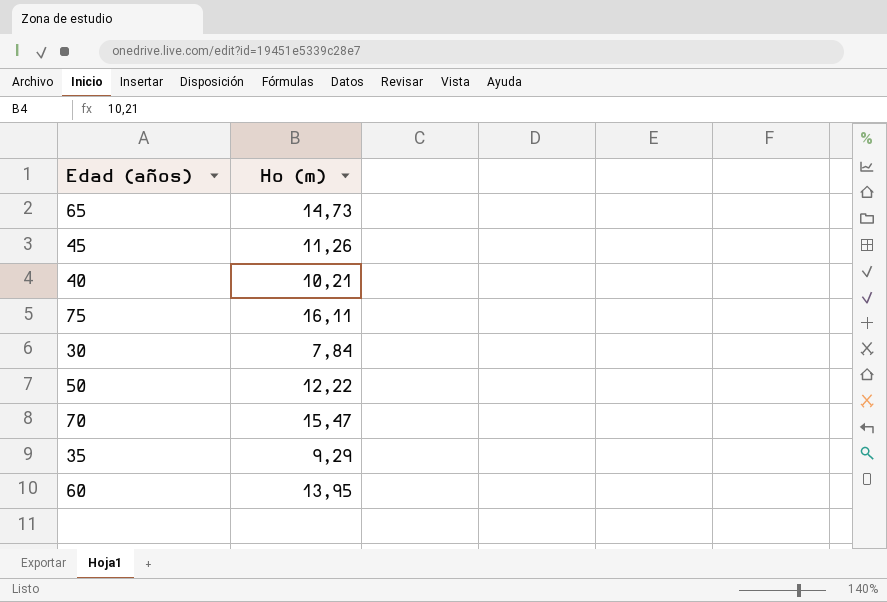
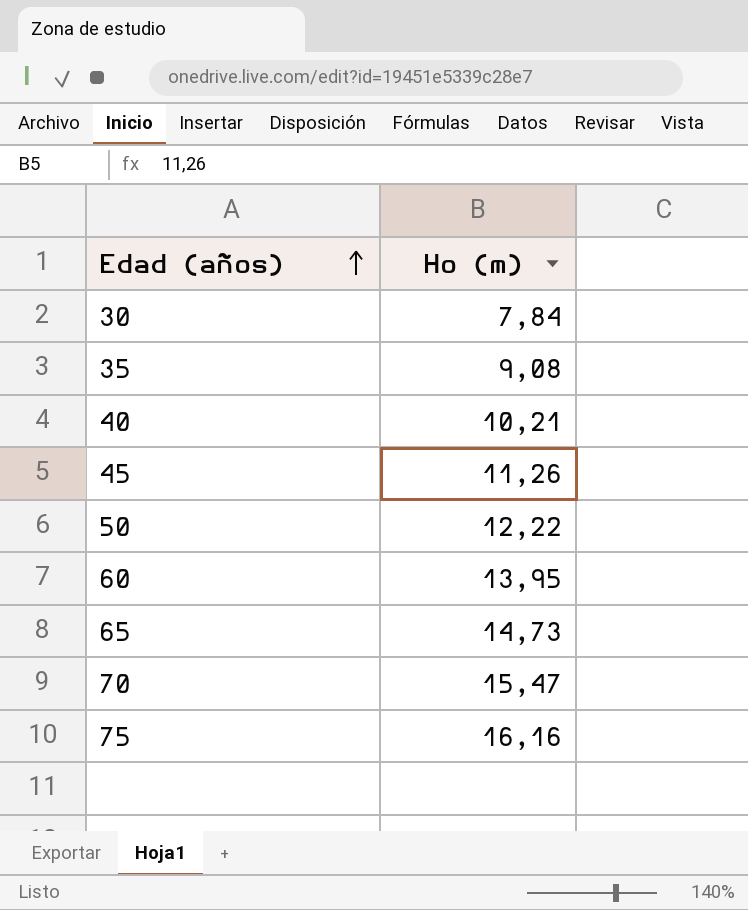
row order: none -> Edad (años) ascending
35 | Ho (m): 9,29 -> 9,08
75 | Ho (m): 16,11 -> 16,16

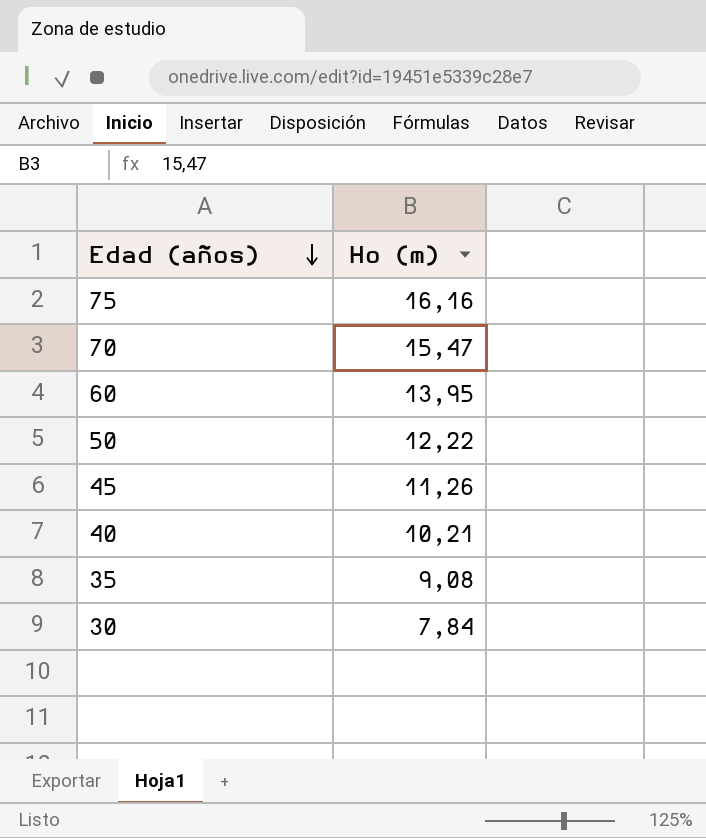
row order: Edad (años) ascending -> Edad (años) descending
row 65: 14,73 -> none

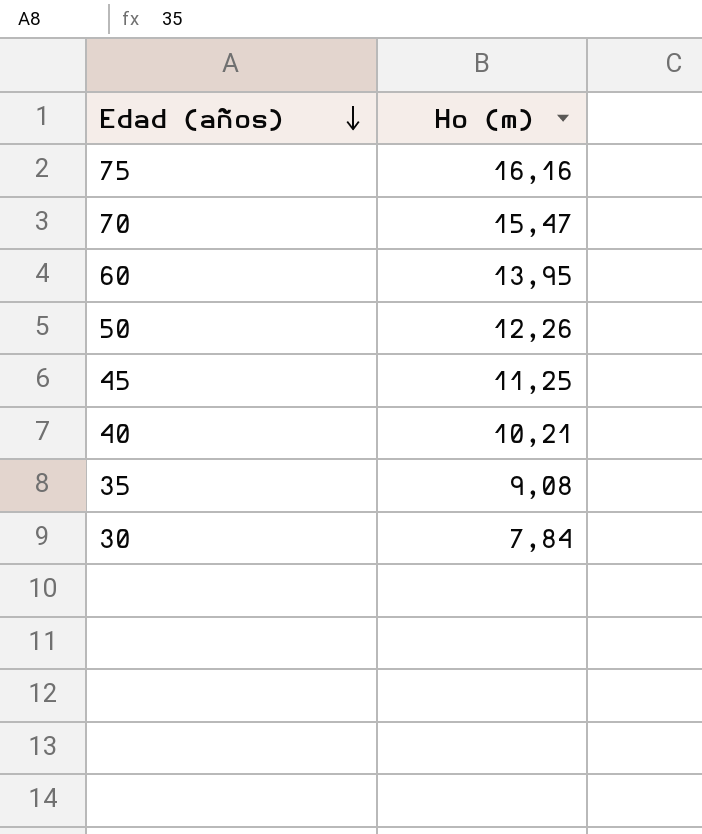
50 | Ho (m): 12,22 -> 12,26
45 | Ho (m): 11,26 -> 11,25

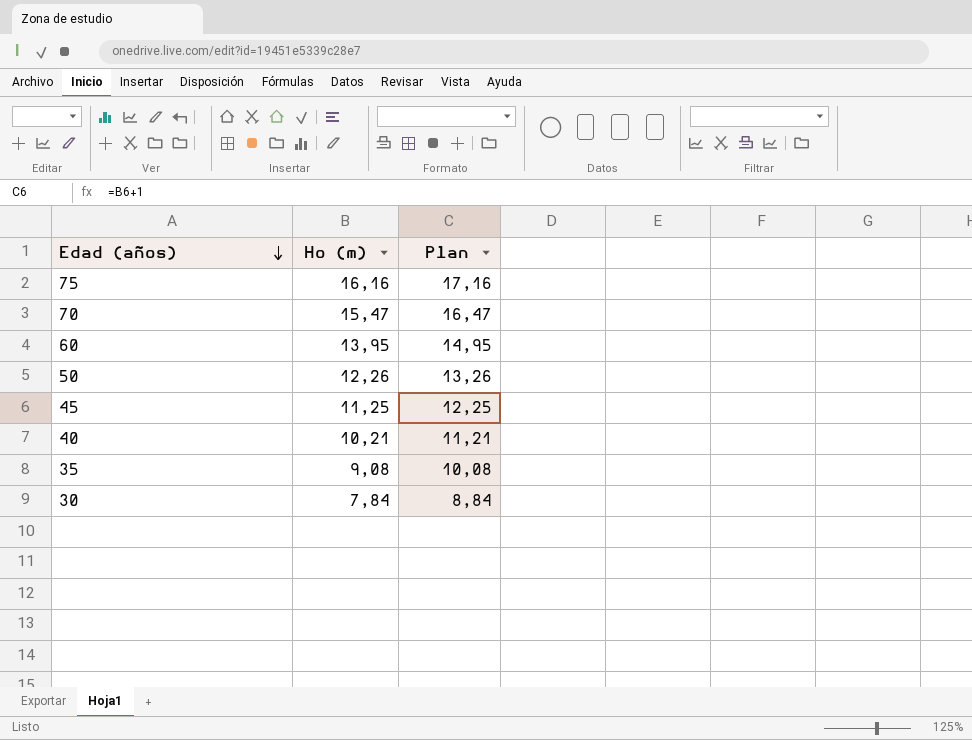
column Plan | formula: none -> [Ho (m)] + 1

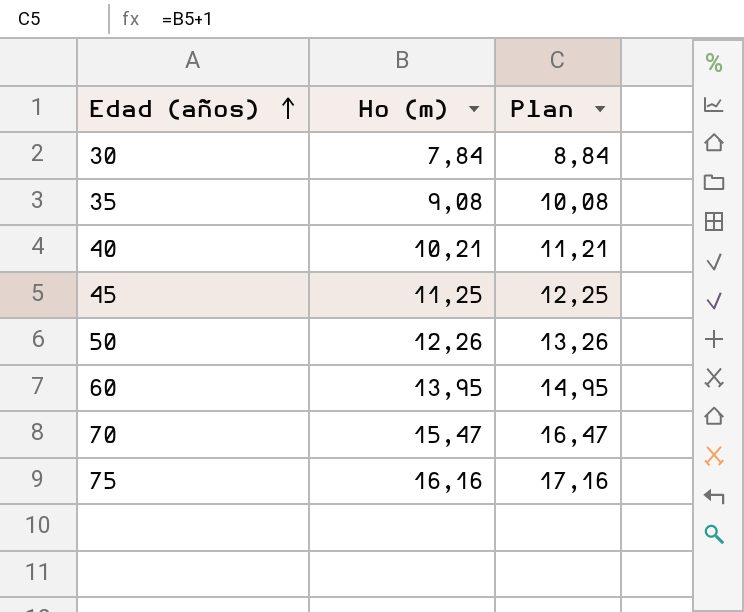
row order: Edad (años) descending -> Edad (años) ascending

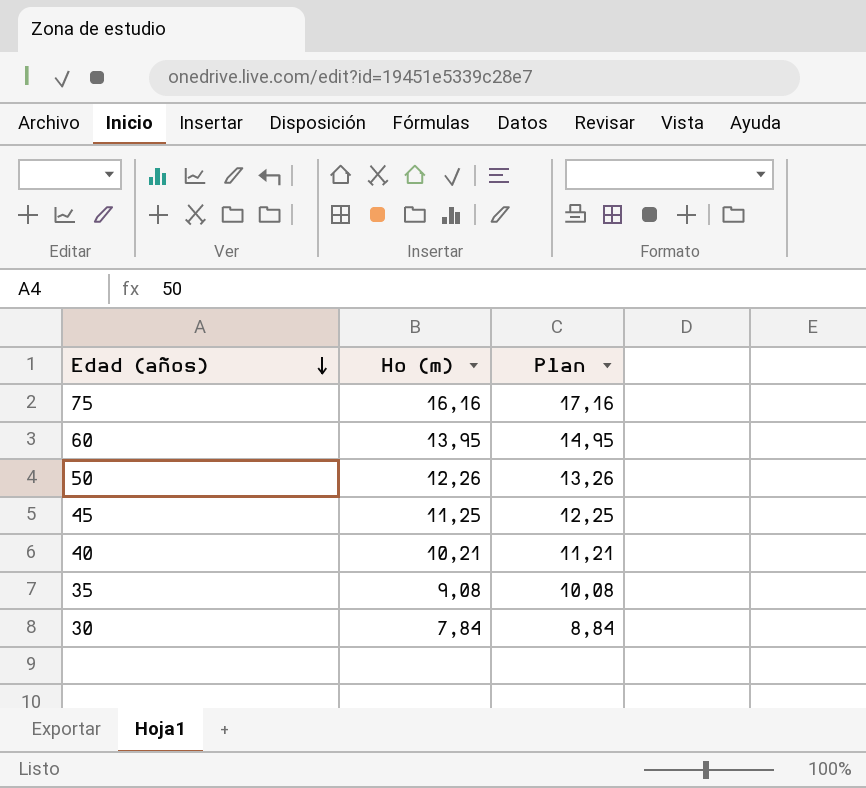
row order: Edad (años) ascending -> Edad (años) descending
row 70: 15,47 | 16,47 -> none

